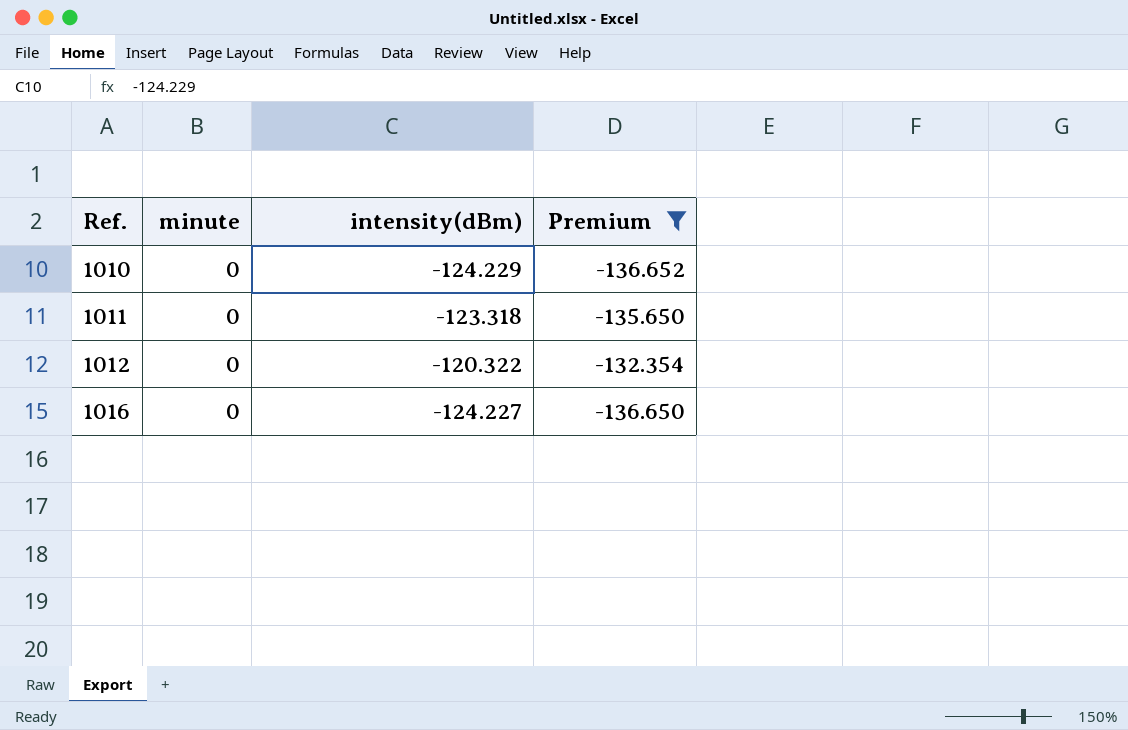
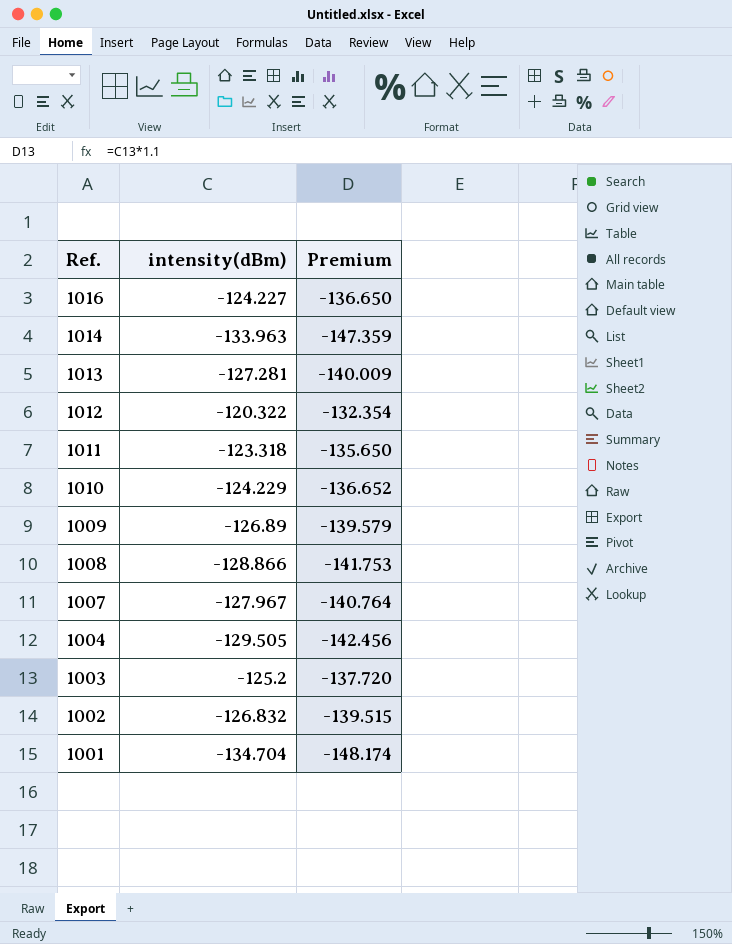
filter: Premium >= -136.652 -> none
row order: Ref. ascending -> Ref. descending
column minute | position: 2 -> none

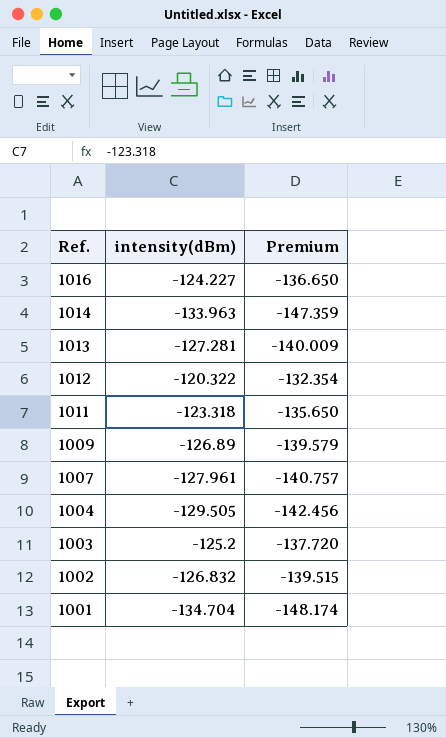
row 1010: -124.229 | -136.652 -> none
row 1008: -128.866 | -141.753 -> none
1007 | intensity(dBm): -127.967 -> -127.961
1007 | Premium: -140.764 -> -140.757

